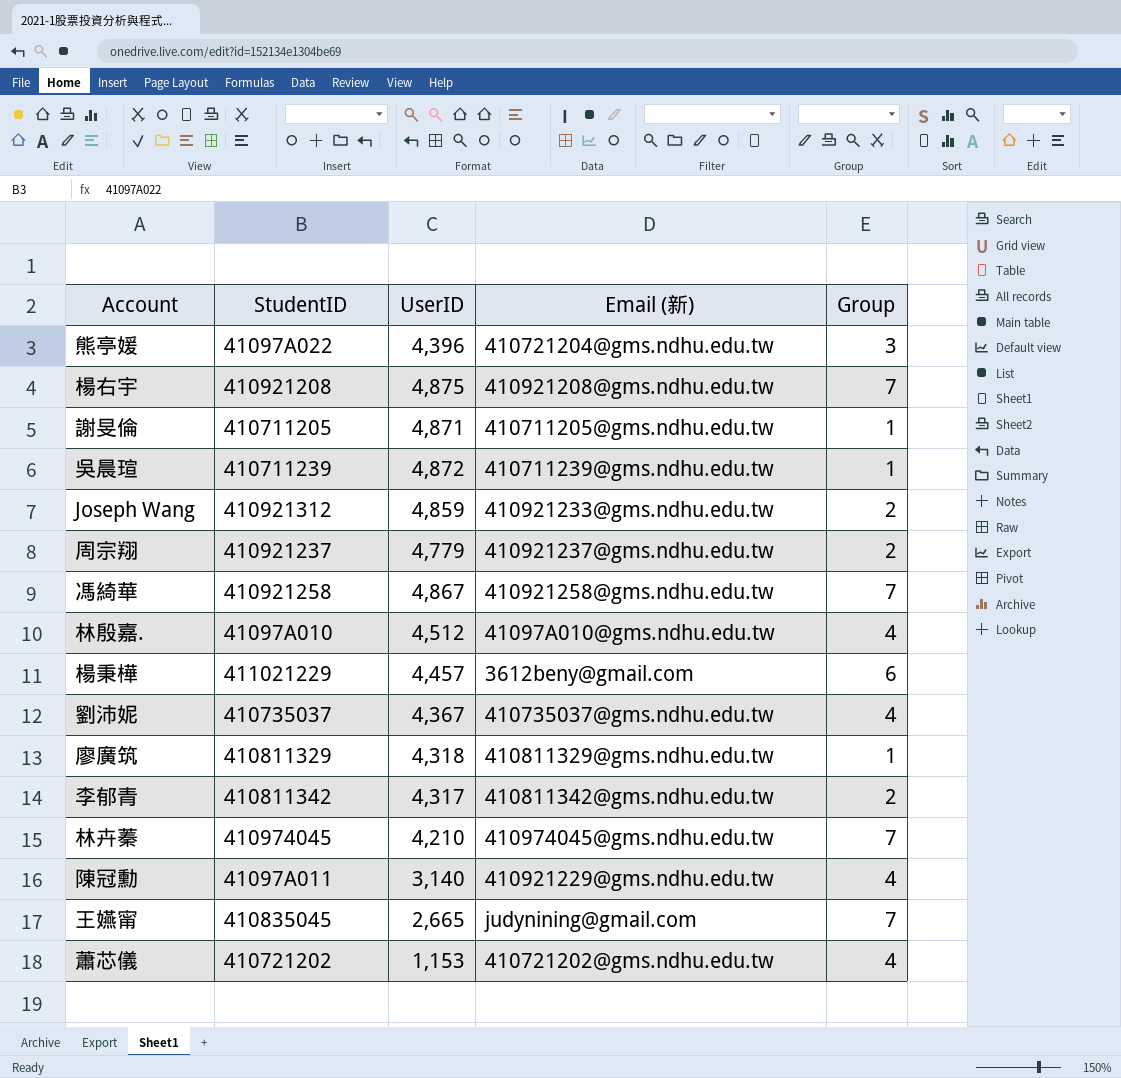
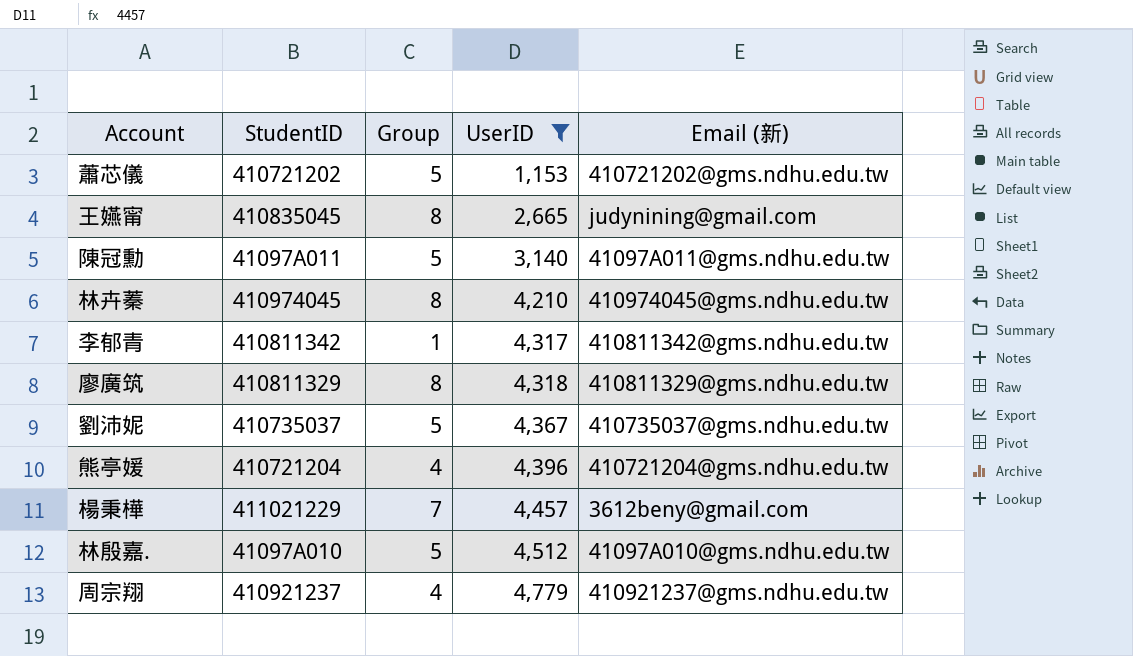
filter: none -> UserID <= 4,779
row order: none -> UserID ascending
column Group | position: 5 -> 3
蕭芯儀 | Group: 4 -> 5
王嬿甯 | Group: 7 -> 8
陳冠勳 | Group: 4 -> 5
陳冠勳 | Email (新): 410921229@gms.ndhu.edu.tw -> 41097A011@gms.ndhu.edu.tw
林卉蓁 | Group: 7 -> 8
李郁青 | Group: 2 -> 1
廖廣筑 | Group: 1 -> 8
劉沛妮 | Group: 4 -> 5
熊亭媛 | StudentID: 41097A022 -> 410721204
熊亭媛 | Group: 3 -> 4
楊秉樺 | Group: 6 -> 7
林殷嘉. | Group: 4 -> 5
周宗翔 | Group: 2 -> 4

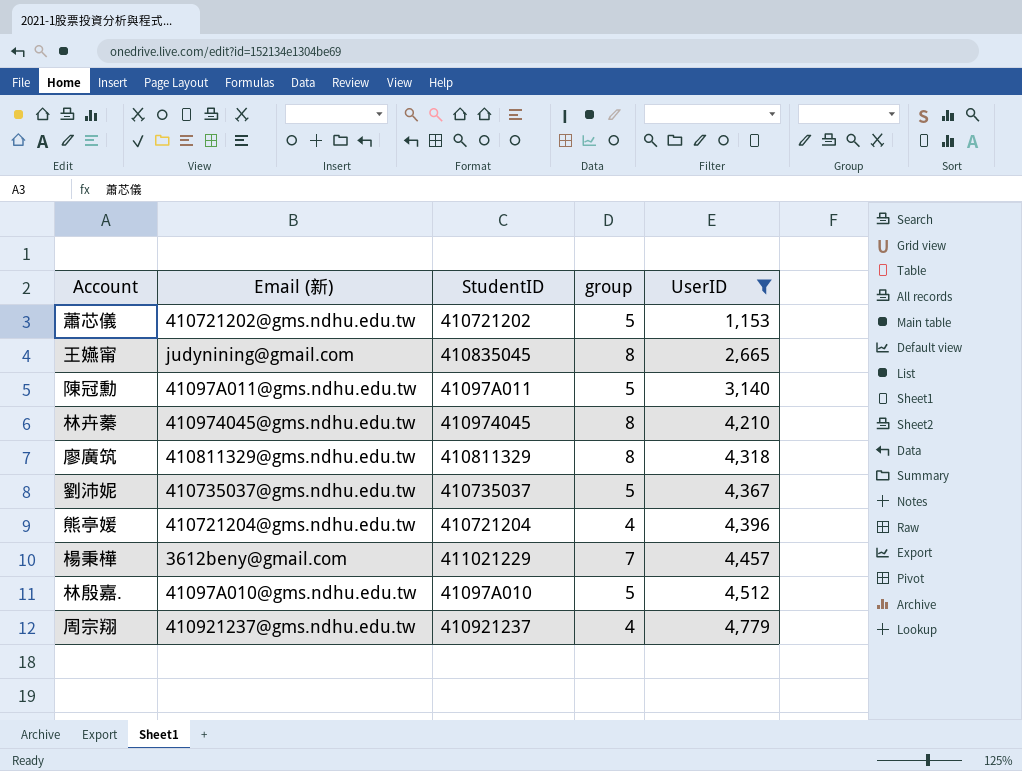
column Email (新) | position: 5 -> 2
column name: Group -> group
row 李郁青: 410811342 | 1 | 4,317 | 410811342@gms.ndhu.edu.tw -> none

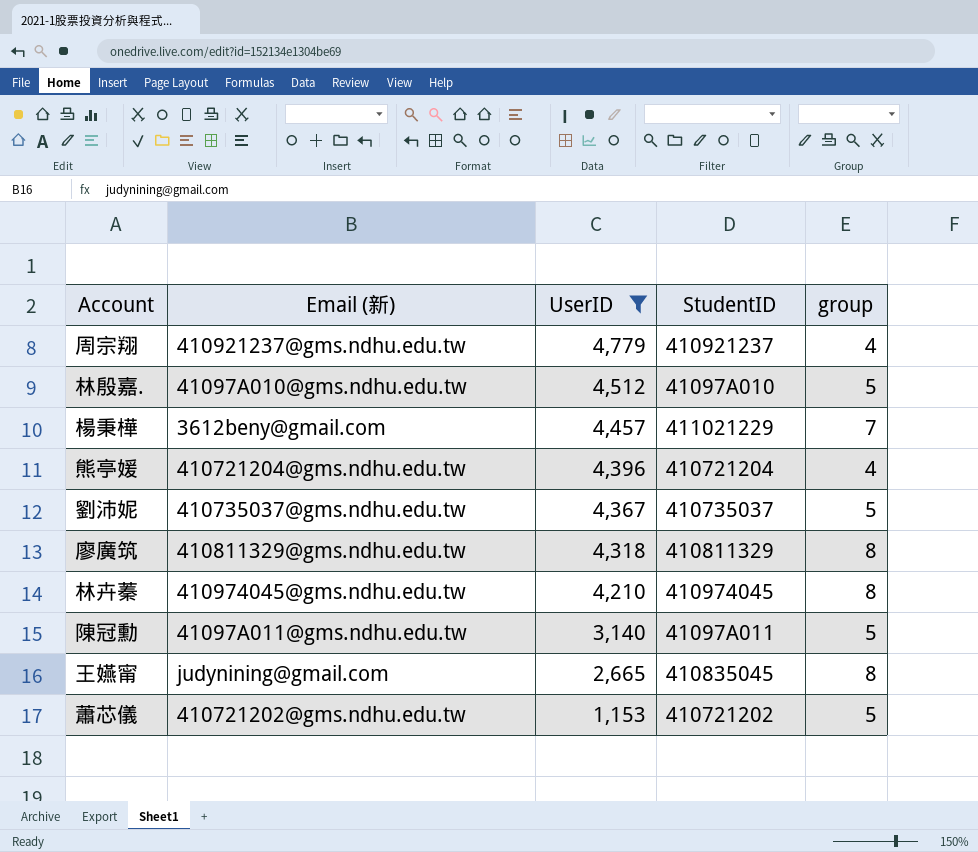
row order: UserID ascending -> UserID descending
column UserID | position: 5 -> 3

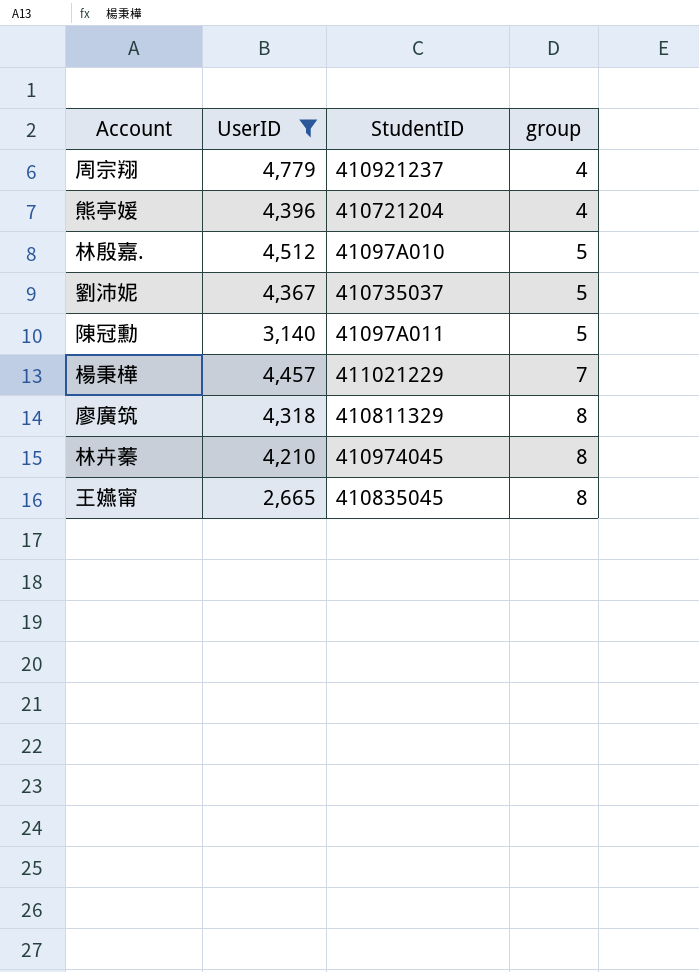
row order: UserID descending -> group ascending
column Email (新) | position: 2 -> none
row 蕭芯儀: 410721202@gms.ndhu.edu.tw | 1,153 | 410721202 | 5 -> none

